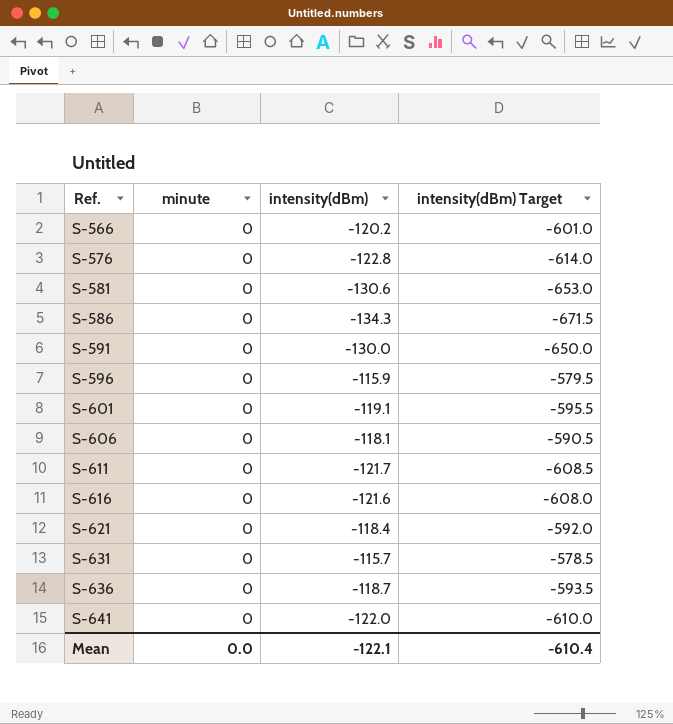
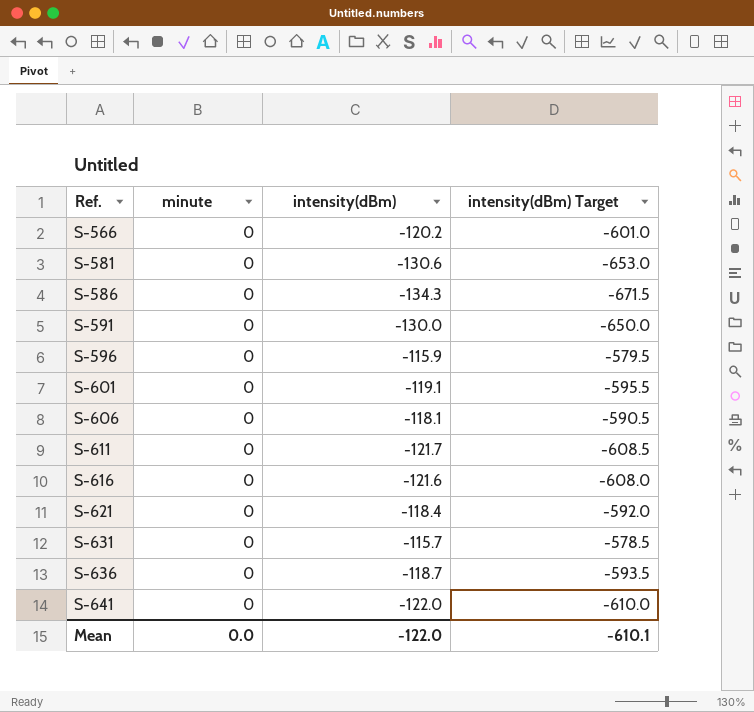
row S-576: 0 | -122.8 | -614.0 -> none
Mean | intensity(dBm): -122.1 -> -122.0
Mean | intensity(dBm) Target: -610.4 -> -610.1

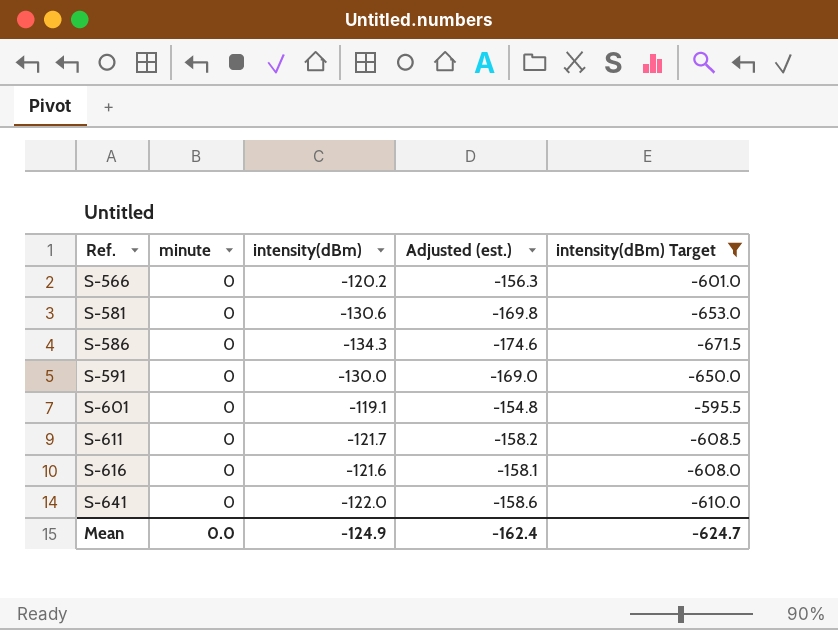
filter: none -> intensity(dBm) Target <= -595.5
column Adjusted (est.) | formula: none -> [intensity(dBm)] * 1.3
Mean | intensity(dBm): -122.0 -> -124.9
Mean | intensity(dBm) Target: -610.1 -> -624.7

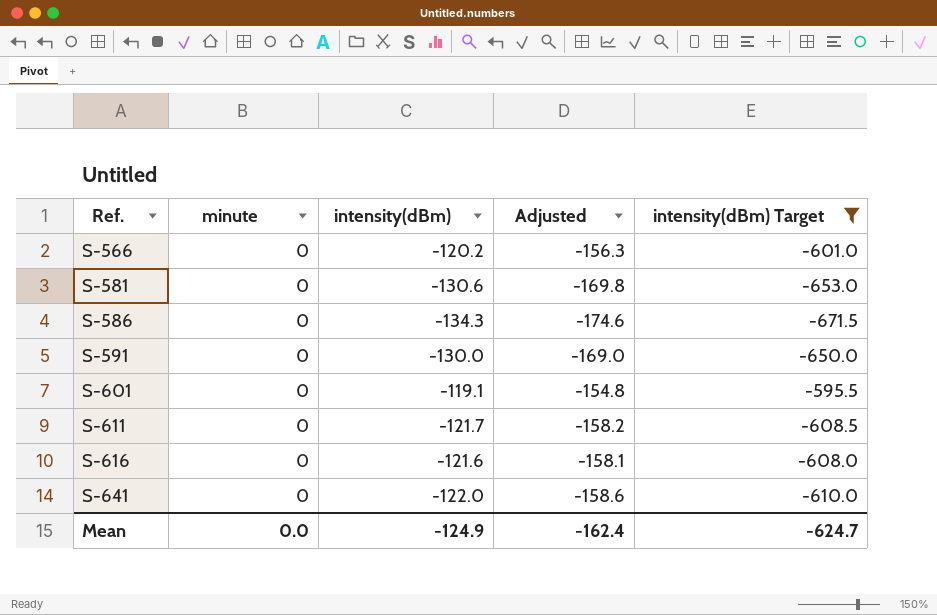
column name: Adjusted (est.) -> Adjusted

